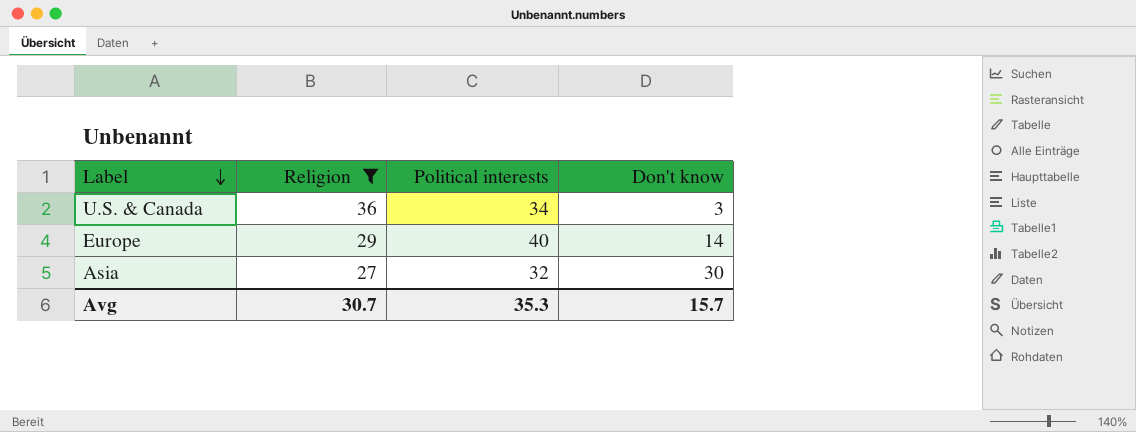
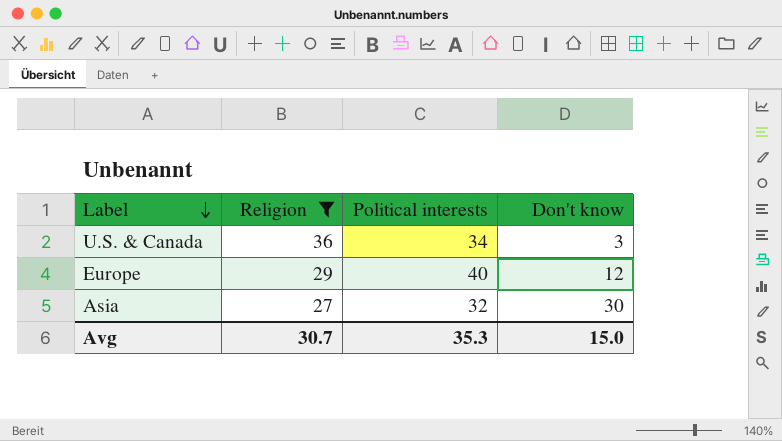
Europe | Don't know: 14 -> 12
Avg | Don't know: 15.7 -> 15.0

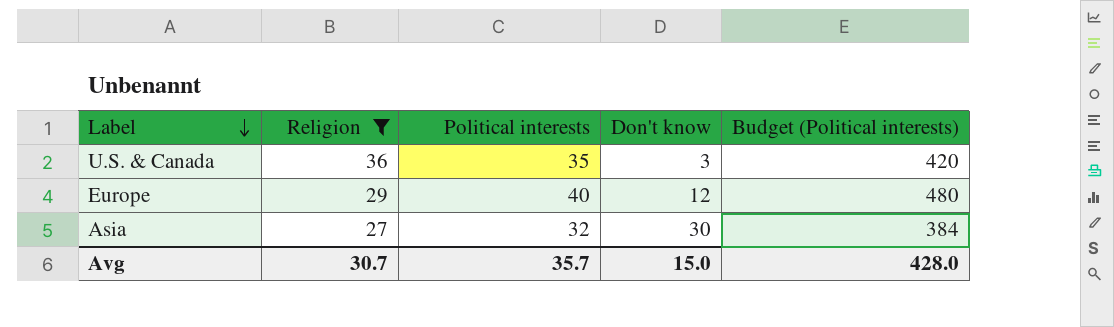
column Budget (Political interests) | formula: none -> [Political interests] * 12
U.S. & Canada | Political interests: 34 -> 35
Avg | Political interests: 35.3 -> 35.7

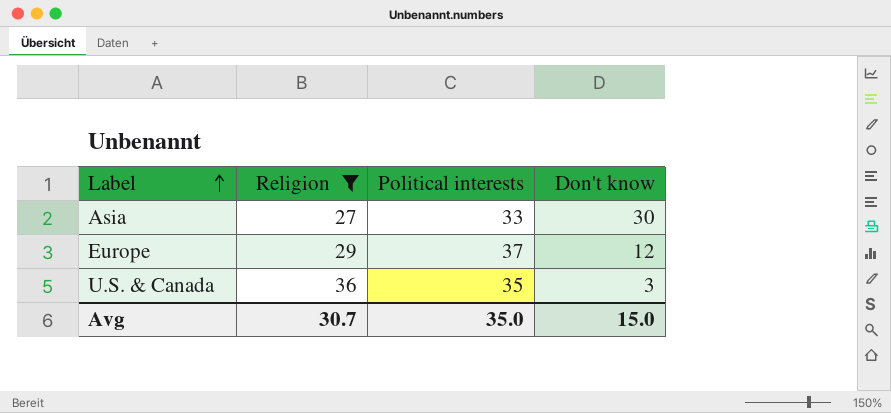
row order: Label descending -> Label ascending
column Budget (Political interests) | formula: [Political interests] * 12 -> none
Asia | Political interests: 32 -> 33
Europe | Political interests: 40 -> 37
Avg | Political interests: 35.7 -> 35.0

